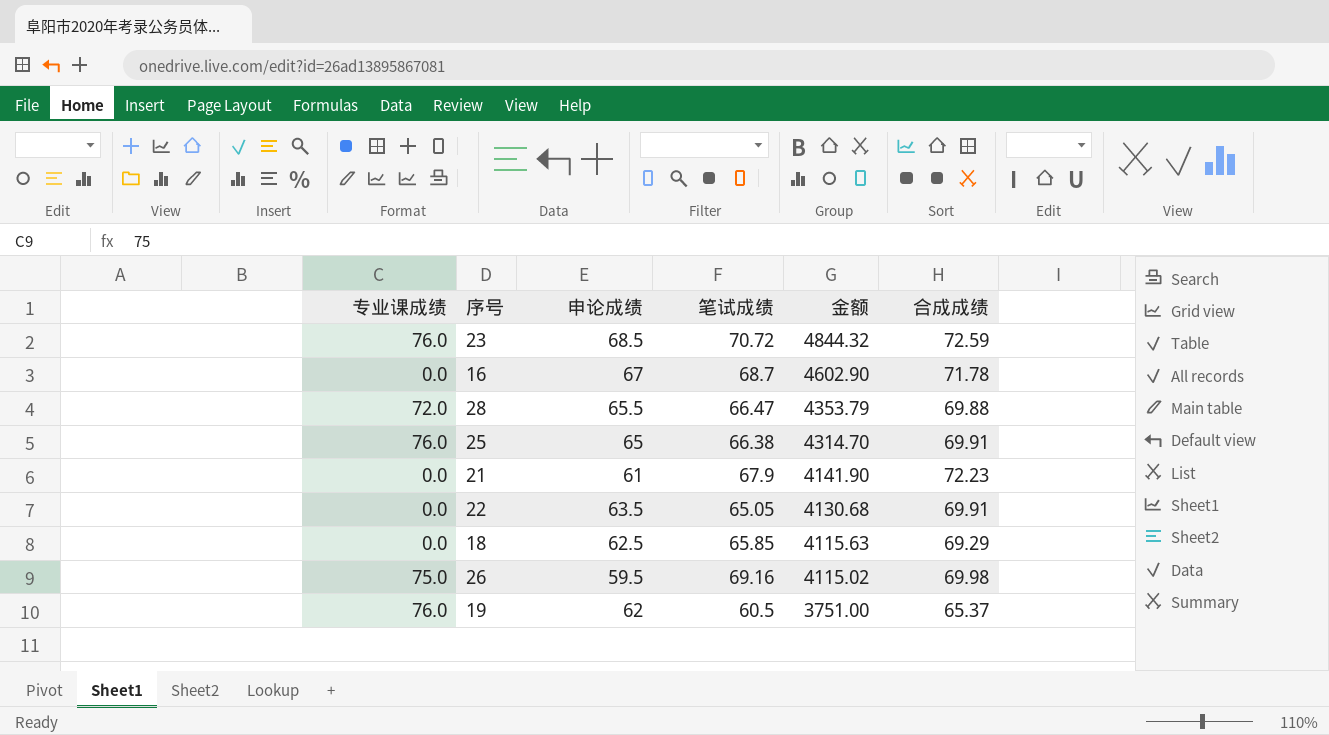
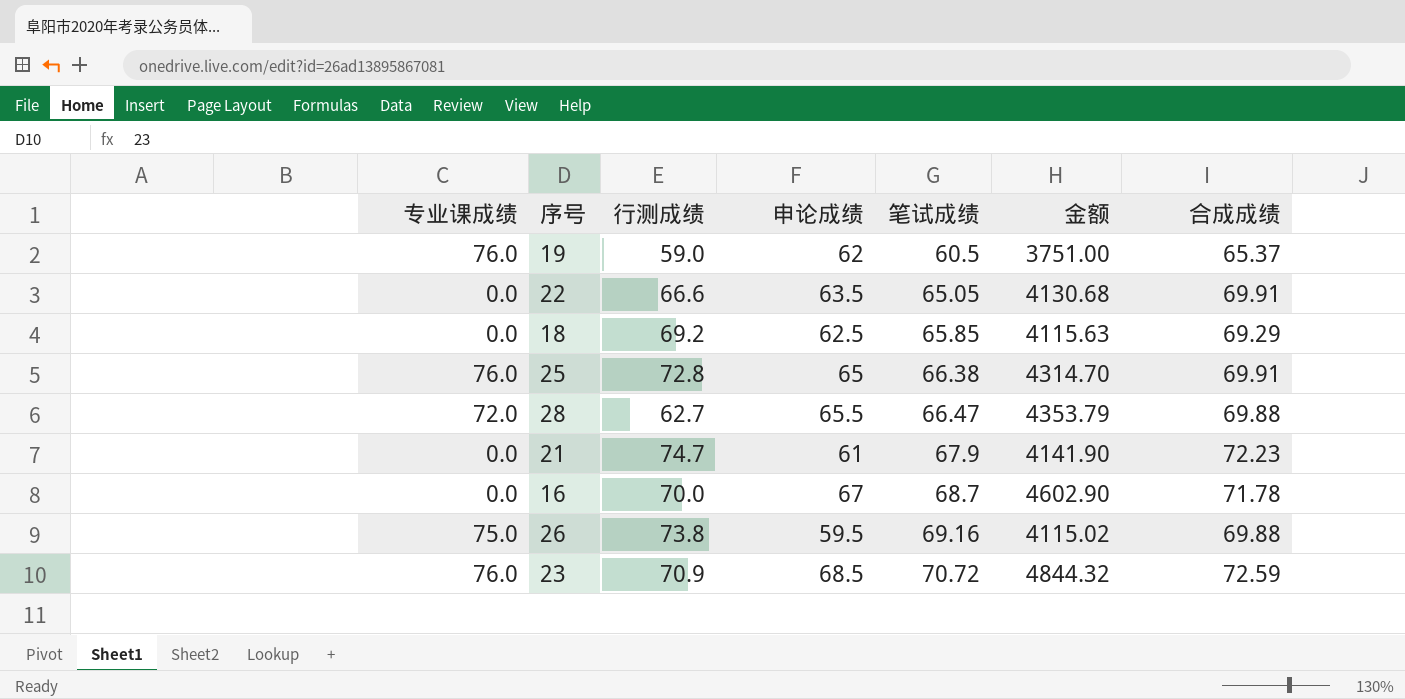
row order: 金额 descending -> 笔试成绩 ascending
column 行测成绩 | position: none -> 3
26 | 合成成绩: 69.98 -> 69.88

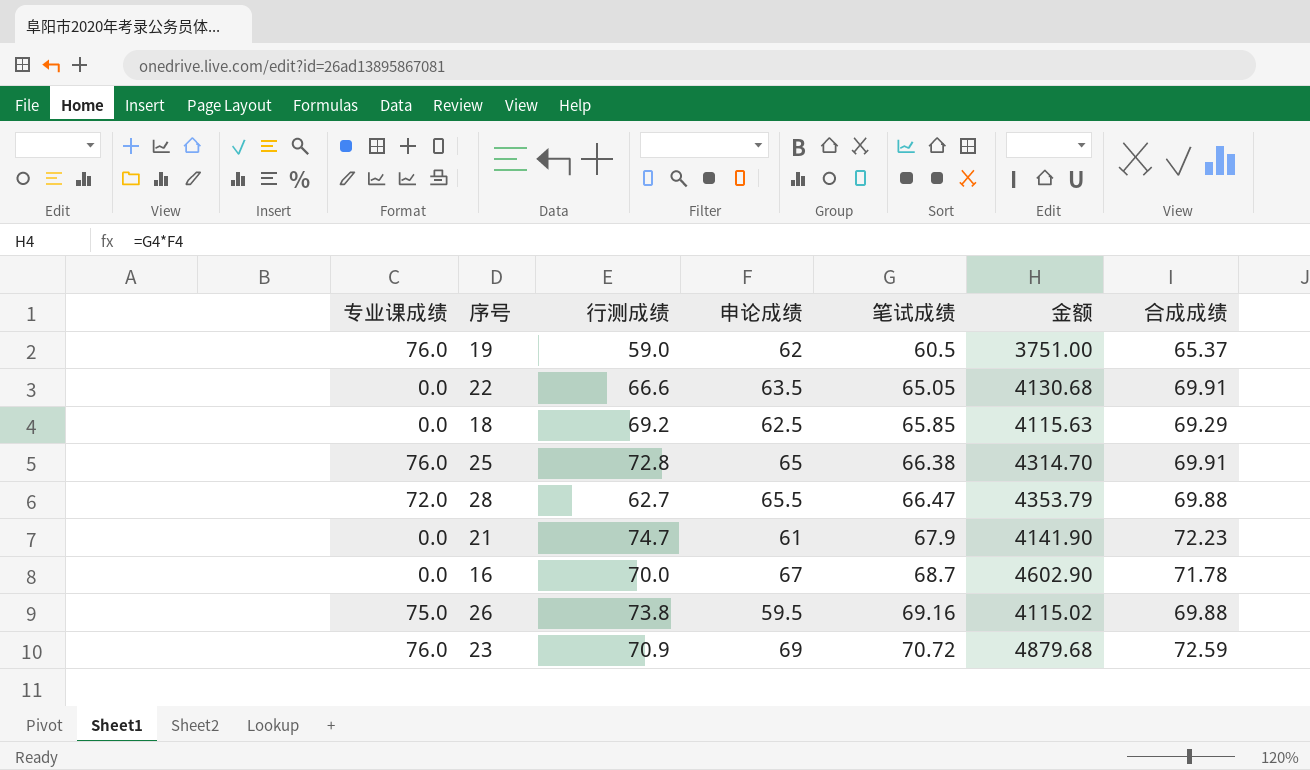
23 | 申论成绩: 68.5 -> 69
23 | 金额: 4844.32 -> 4879.68

